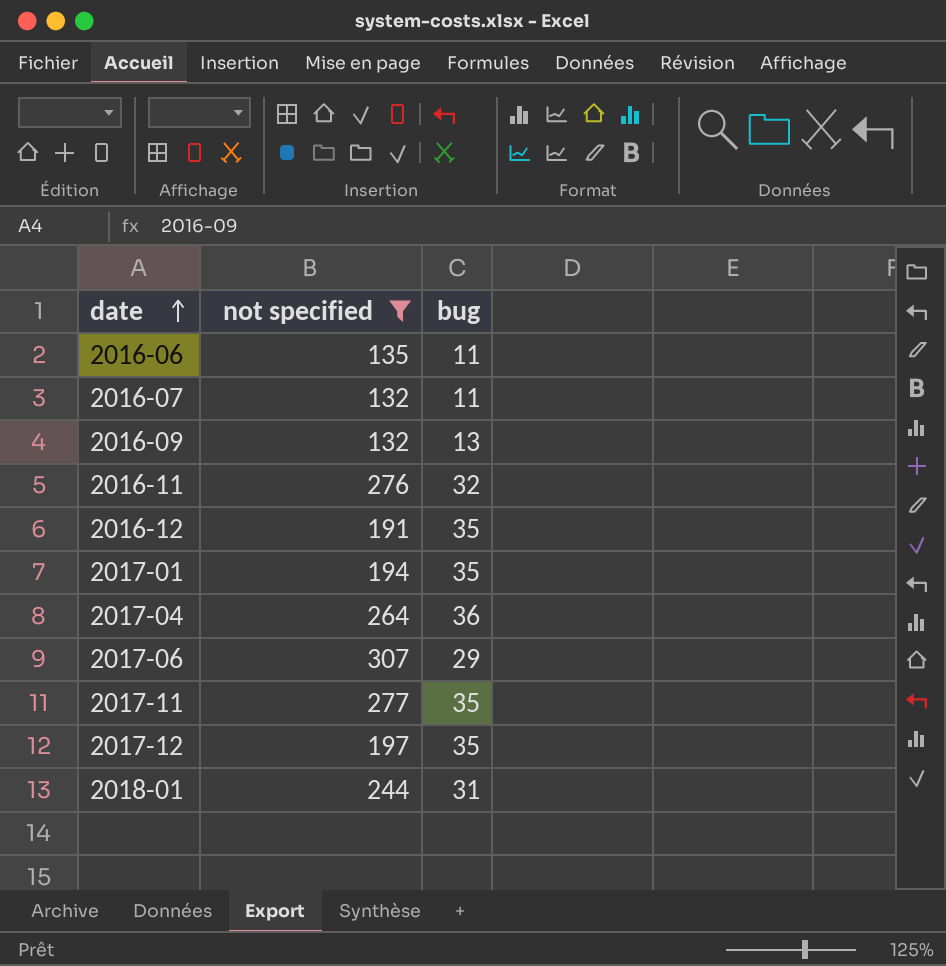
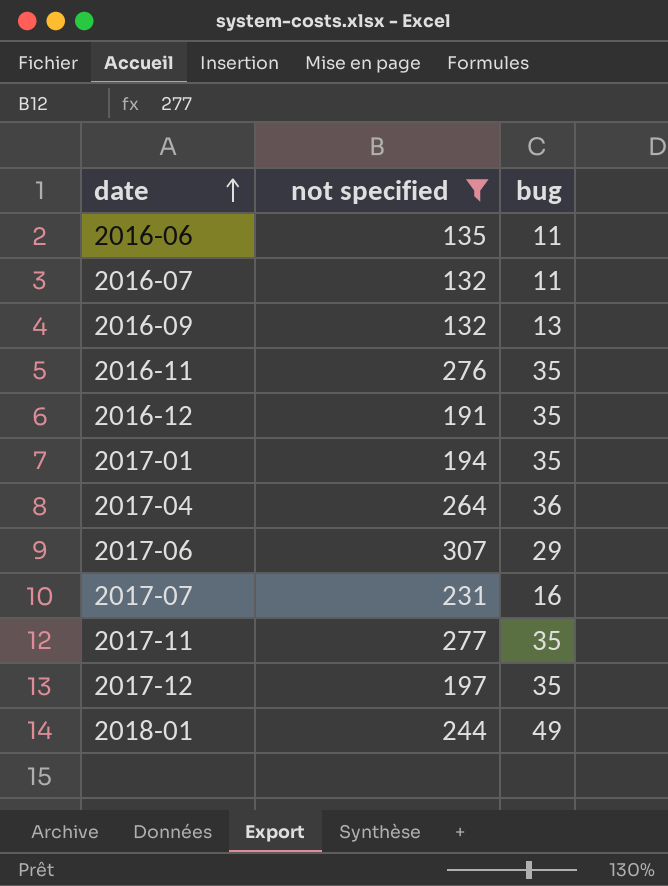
2016-11 | bug: 32 -> 35
row 2017-07: none -> 231 | 16
2018-01 | bug: 31 -> 49

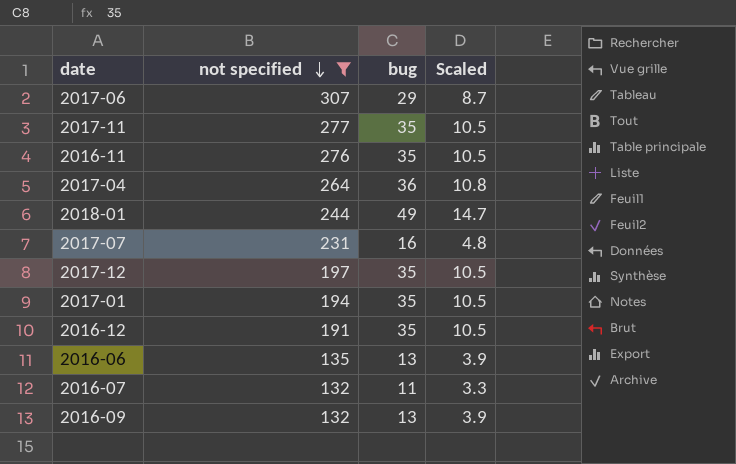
row order: date ascending -> not specified descending
column Scaled | formula: none -> [bug] * 0.3
2016-06 | bug: 11 -> 13

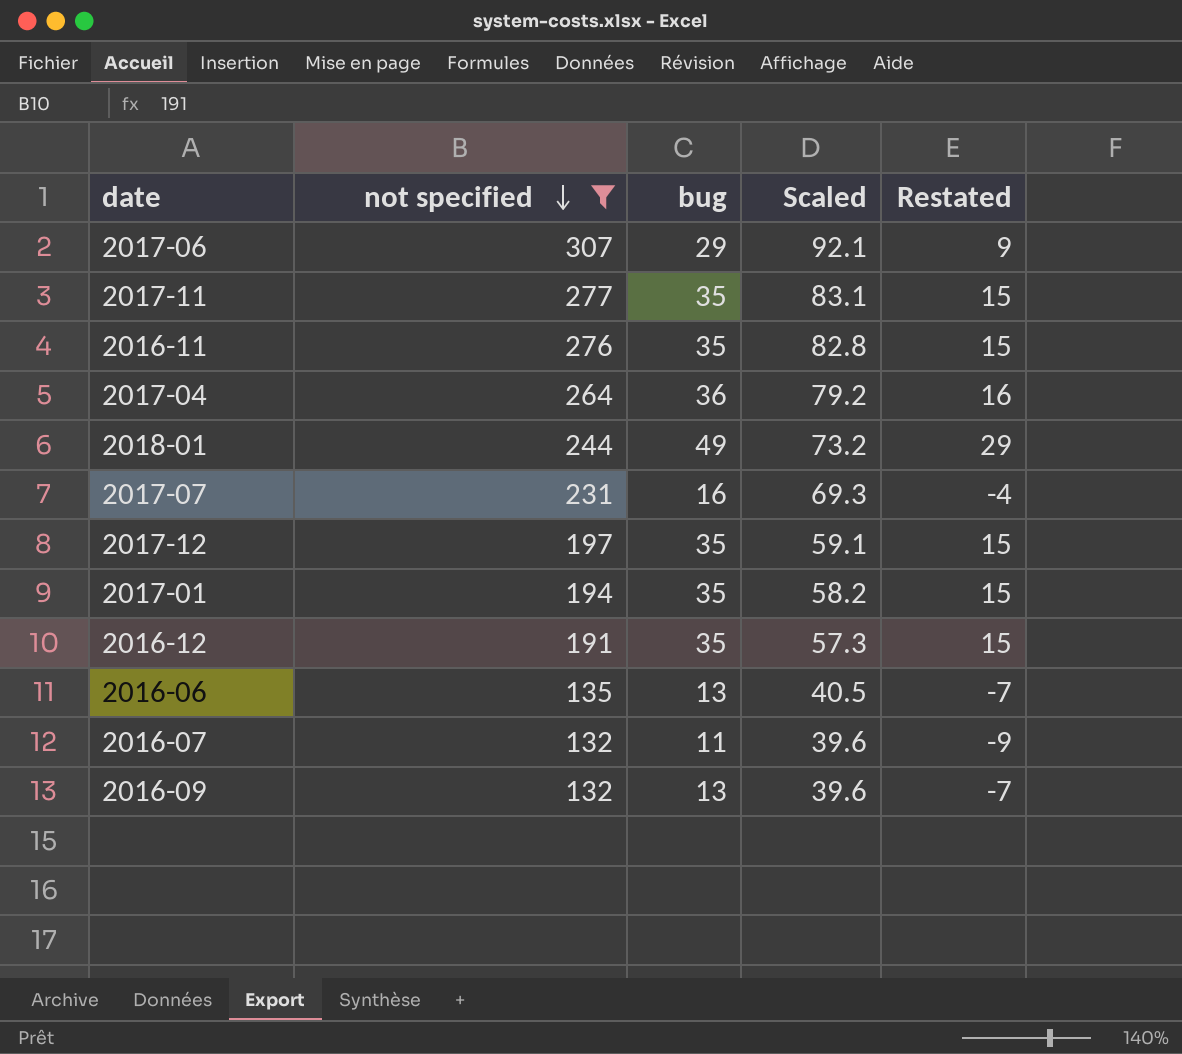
column Scaled | formula: [bug] * 0.3 -> [not specified] * 0.3
column Restated | formula: none -> [bug] - 20

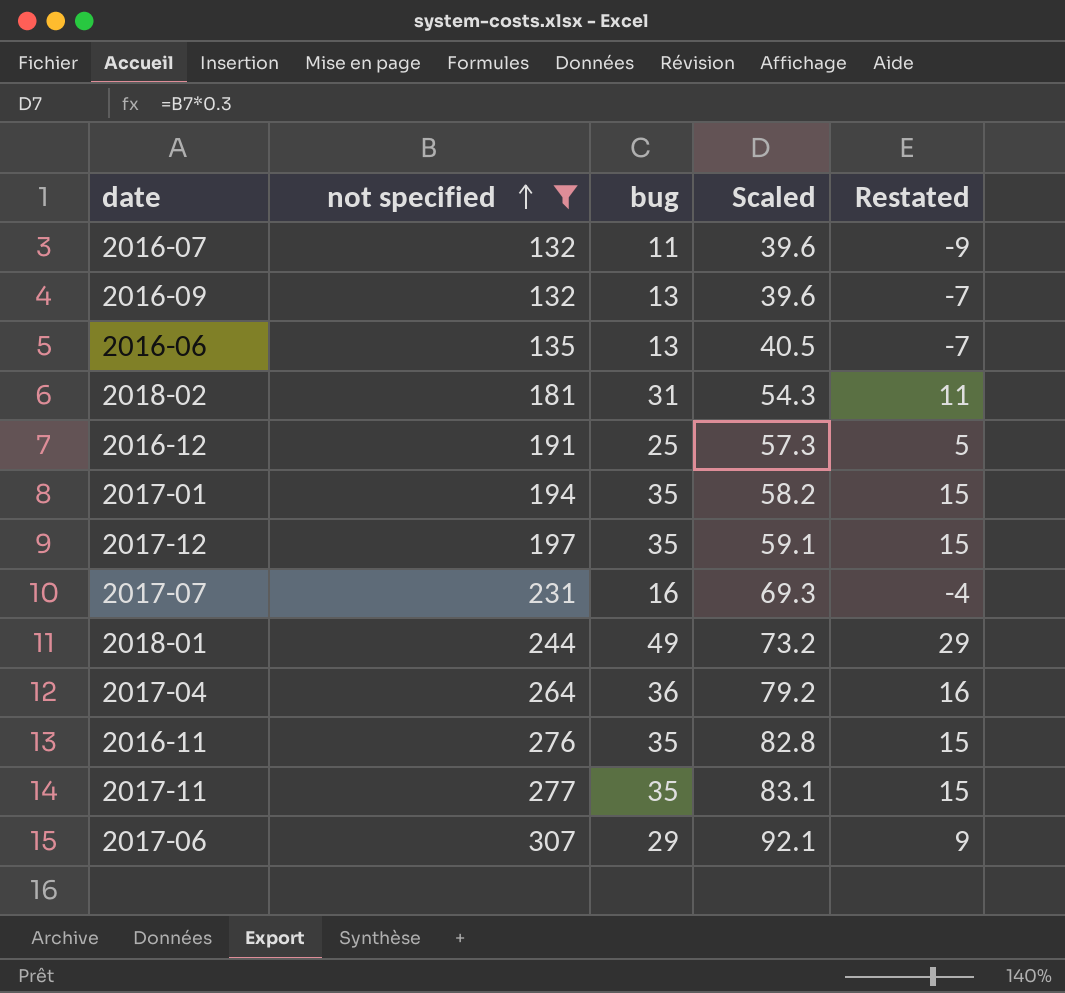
row order: not specified descending -> not specified ascending
row 2018-02: none -> 181 | 31 | 54.3 | 11
2016-12 | bug: 35 -> 25
2016-12 | Restated: 15 -> 5

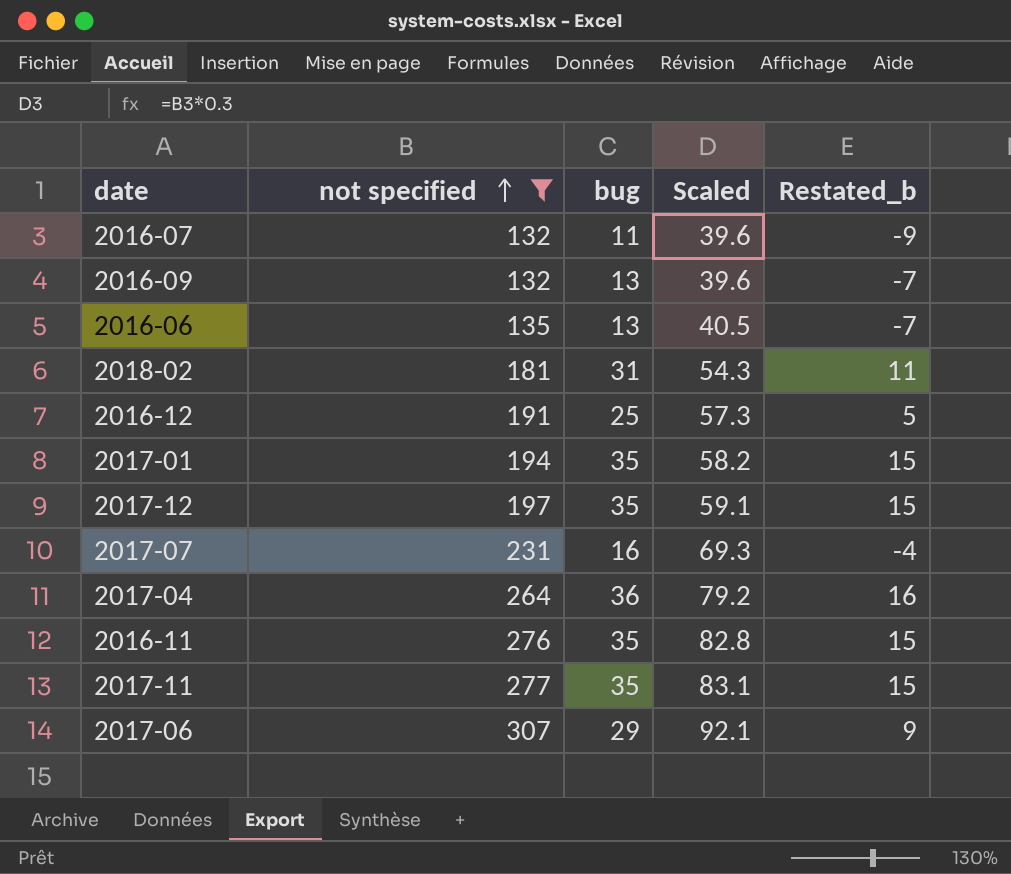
column name: Restated -> Restated_b
row 2018-01: 244 | 49 | 73.2 | 29 -> none

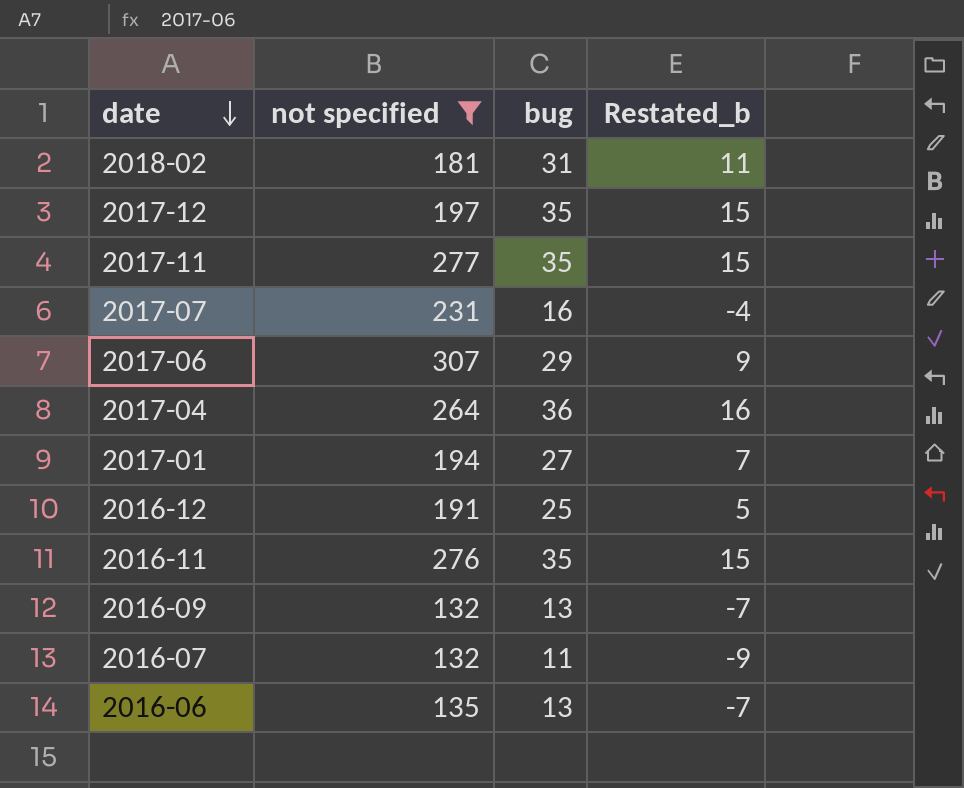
row order: not specified ascending -> date descending
column Scaled | formula: [not specified] * 0.3 -> none
2017-01 | bug: 35 -> 27
2017-01 | Restated_b: 15 -> 7

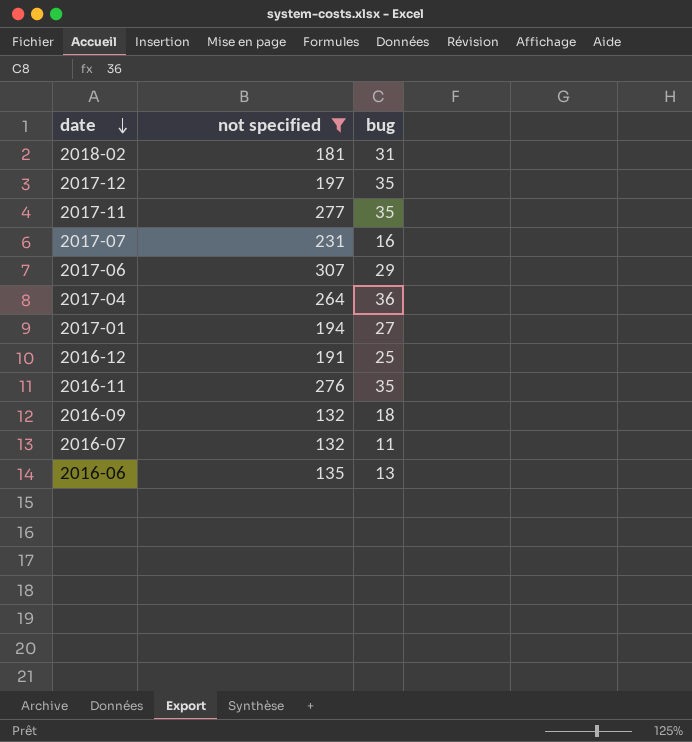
column Restated_b | formula: [bug] - 20 -> none
2016-09 | bug: 13 -> 18

